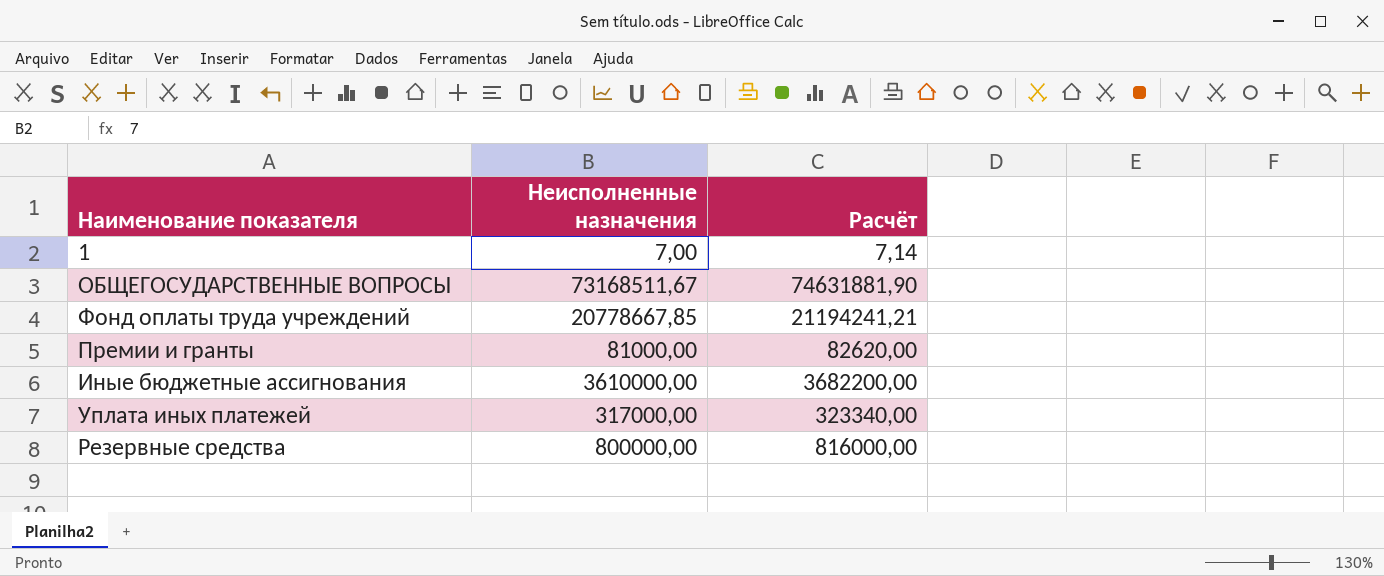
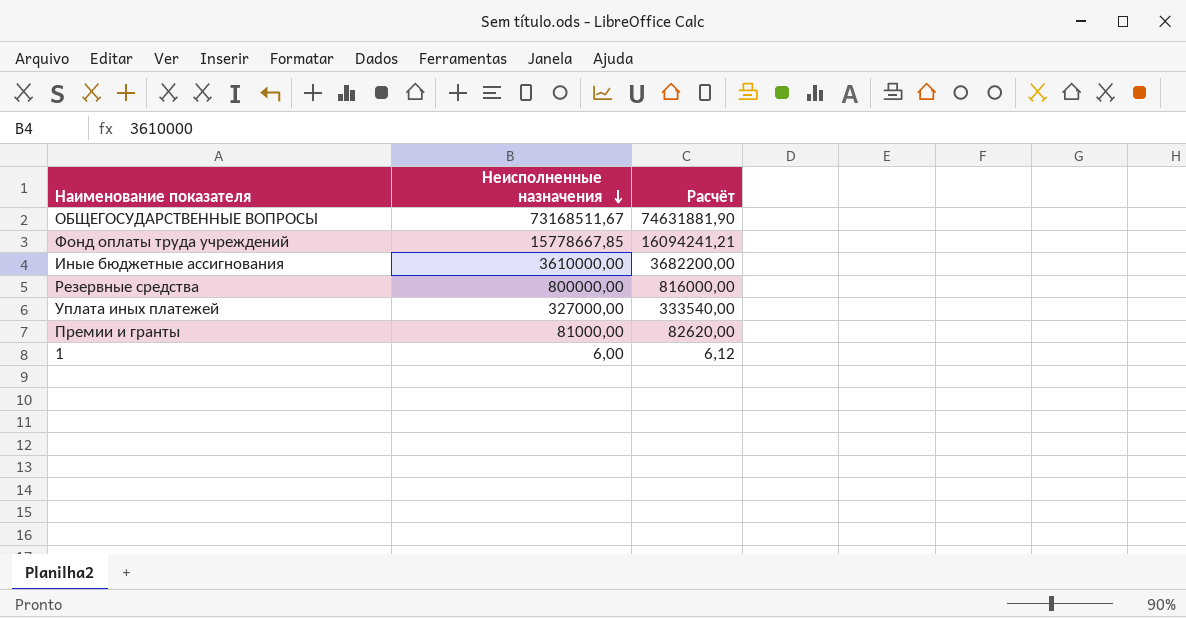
row order: none -> Неисполненные назначения descending
Фонд оплаты труда учреждений | Неисполненные назначения: 20778667,85 -> 15778667,85
Фонд оплаты труда учреждений | Расчёт: 21194241,21 -> 16094241,21
Уплата иных платежей | Неисполненные назначения: 317000,00 -> 327000,00
Уплата иных платежей | Расчёт: 323340,00 -> 333540,00
1 | Неисполненные назначения: 7,00 -> 6,00
1 | Расчёт: 7,14 -> 6,12

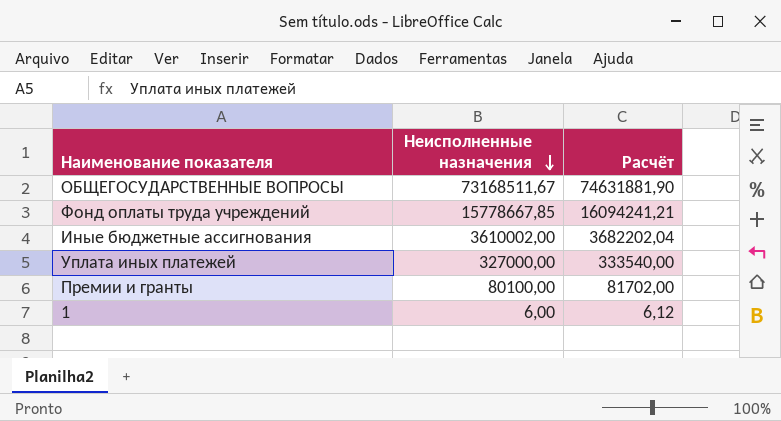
row Резервные средства: 800000,00 | 816000,00 -> none
Иные бюджетные ассигнования | Неисполненные назначения: 3610000,00 -> 3610002,00
Иные бюджетные ассигнования | Расчёт: 3682200,00 -> 3682202,04
Премии и гранты | Неисполненные назначения: 81000,00 -> 80100,00
Премии и гранты | Расчёт: 82620,00 -> 81702,00

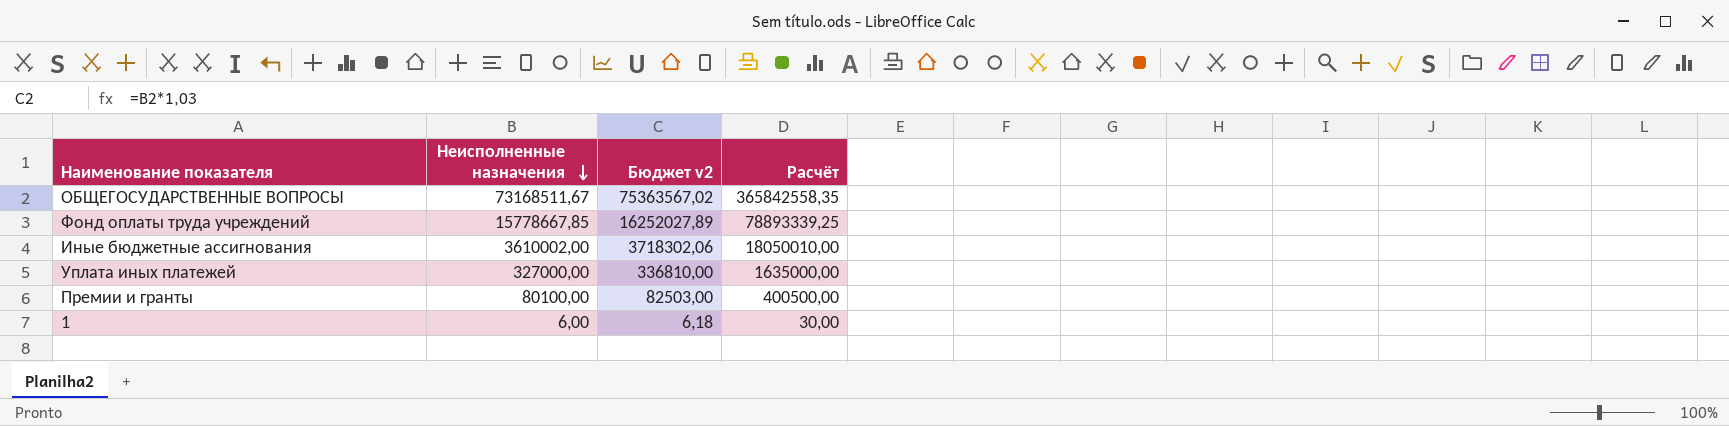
column Бюджет v2 | formula: none -> [Неисполненные назначения] * 1,03
column Расчёт | formula: [Неисполненные назначения] * 1,02 -> [Неисполненные назначения] * 5

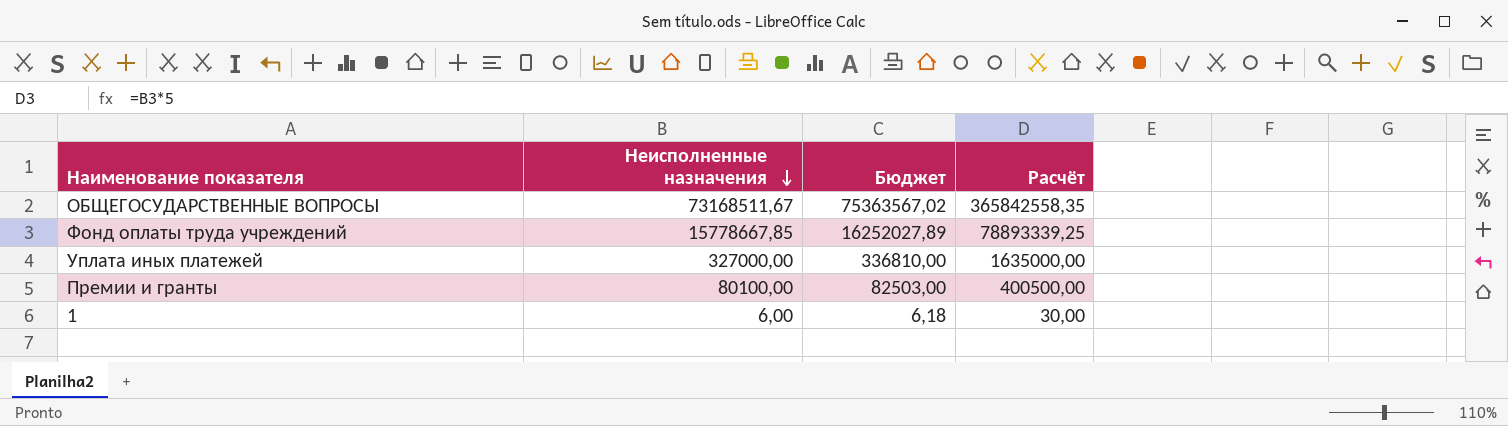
column name: Бюджет v2 -> Бюджет
row Иные бюджетные ассигнования: 3610002,00 | 3718302,06 | 18050010,00 -> none

